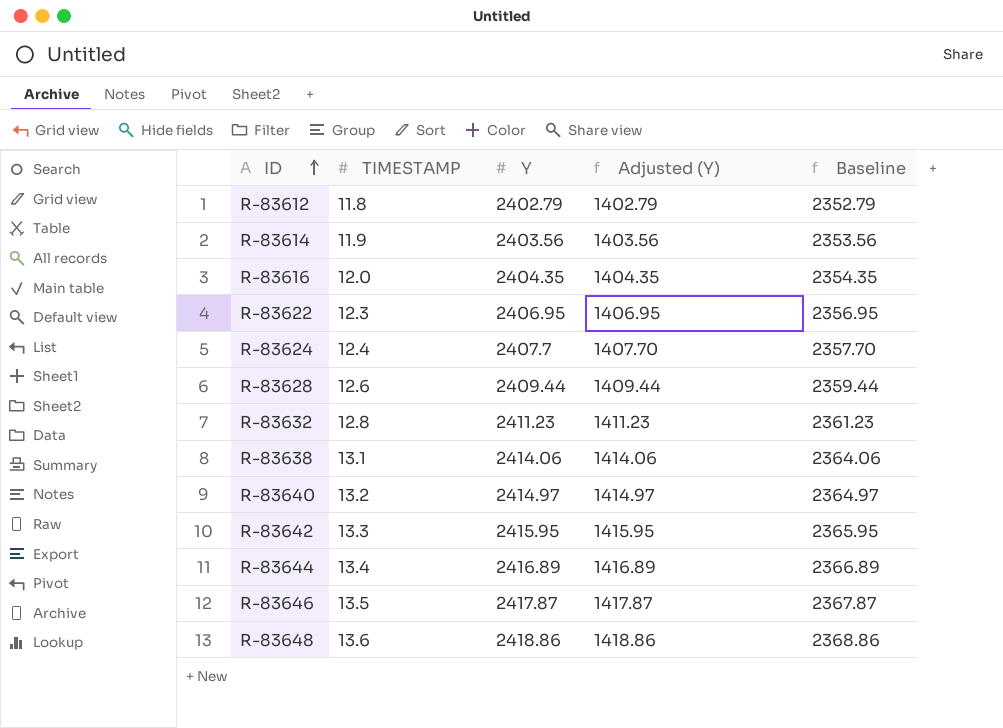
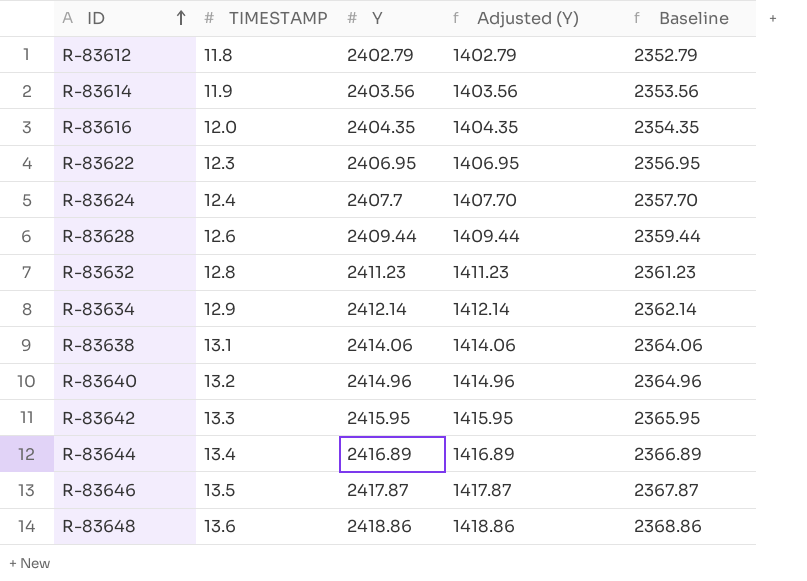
row R-83634: none -> 12.9 | 2412.14 | 1412.14 | 2362.14
R-83640 | Y: 2414.97 -> 2414.96
R-83640 | Adjusted (Y): 1414.97 -> 1414.96
R-83640 | Baseline: 2364.97 -> 2364.96

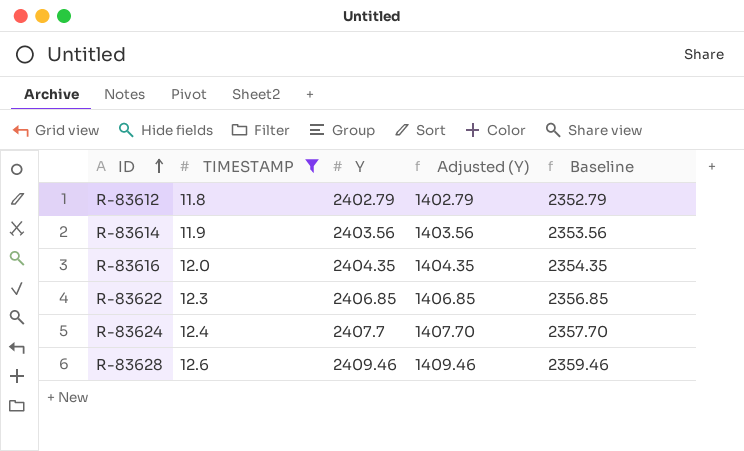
filter: none -> TIMESTAMP <= 12.6
R-83622 | Y: 2406.95 -> 2406.85
R-83622 | Adjusted (Y): 1406.95 -> 1406.85
R-83622 | Baseline: 2356.95 -> 2356.85
R-83628 | Y: 2409.44 -> 2409.46
R-83628 | Adjusted (Y): 1409.44 -> 1409.46
R-83628 | Baseline: 2359.44 -> 2359.46

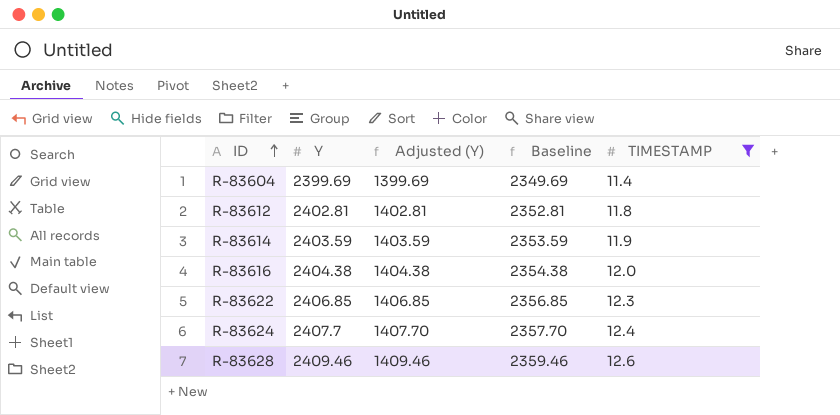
column TIMESTAMP | position: 2 -> 5
row R-83604: none -> 2399.69 | 1399.69 | 2349.69 | 11.4
R-83612 | Y: 2402.79 -> 2402.81
R-83612 | Adjusted (Y): 1402.79 -> 1402.81
R-83612 | Baseline: 2352.79 -> 2352.81
R-83614 | Y: 2403.56 -> 2403.59
R-83614 | Adjusted (Y): 1403.56 -> 1403.59
R-83614 | Baseline: 2353.56 -> 2353.59
R-83616 | Y: 2404.35 -> 2404.38
R-83616 | Adjusted (Y): 1404.35 -> 1404.38
R-83616 | Baseline: 2354.35 -> 2354.38

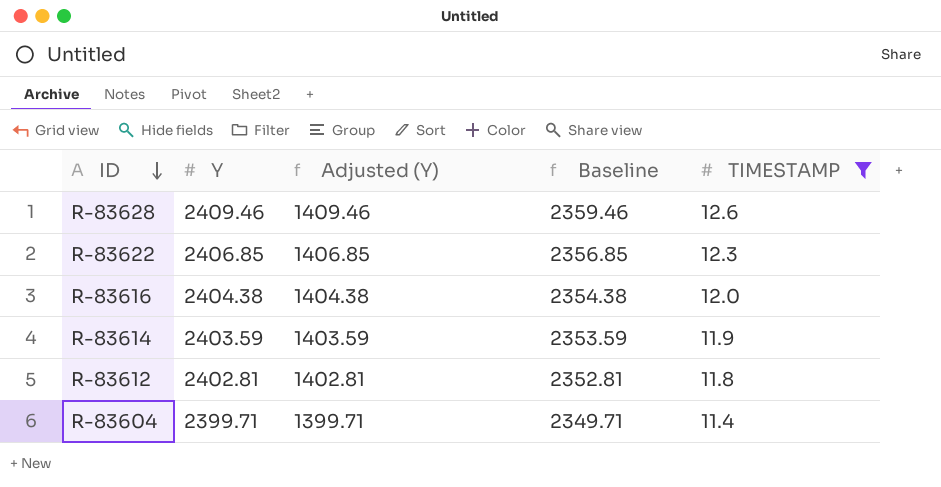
row order: ID ascending -> ID descending
row R-83624: 2407.7 | 1407.70 | 2357.70 | 12.4 -> none
R-83604 | Y: 2399.69 -> 2399.71
R-83604 | Adjusted (Y): 1399.69 -> 1399.71
R-83604 | Baseline: 2349.69 -> 2349.71

